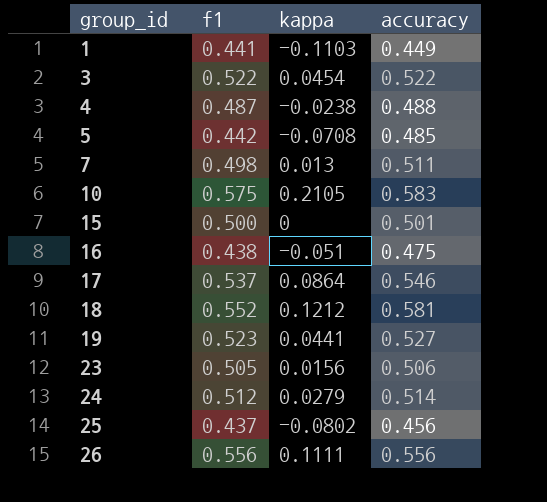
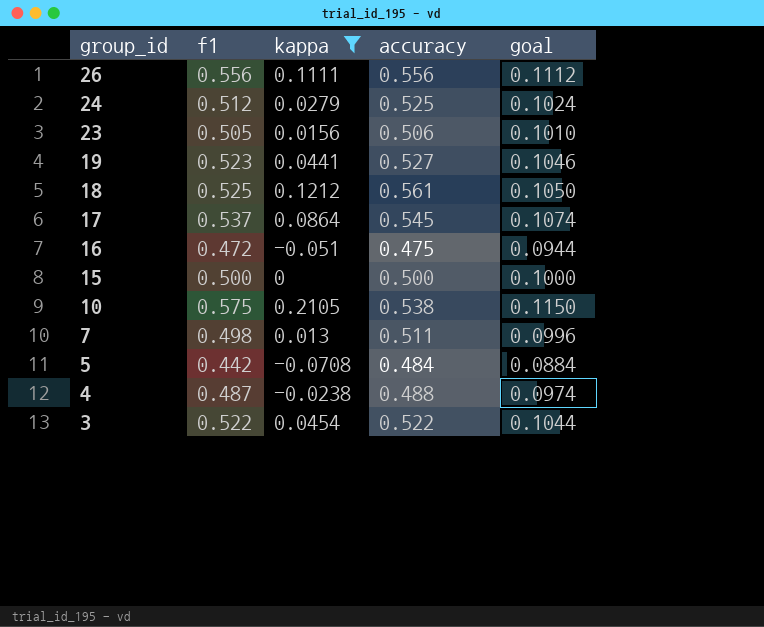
filter: none -> kappa >= -0.0708
row order: group_id ascending -> group_id descending
column goal | formula: none -> [f1] * 0.2
24 | accuracy: 0.514 -> 0.525
18 | f1: 0.552 -> 0.525
18 | accuracy: 0.581 -> 0.561
17 | accuracy: 0.546 -> 0.545
16 | f1: 0.438 -> 0.472
15 | accuracy: 0.501 -> 0.500
10 | accuracy: 0.583 -> 0.538
5 | accuracy: 0.485 -> 0.484

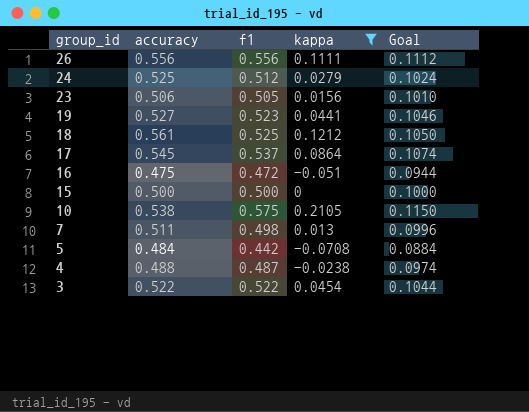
column accuracy | position: 4 -> 2
column name: goal -> Goal

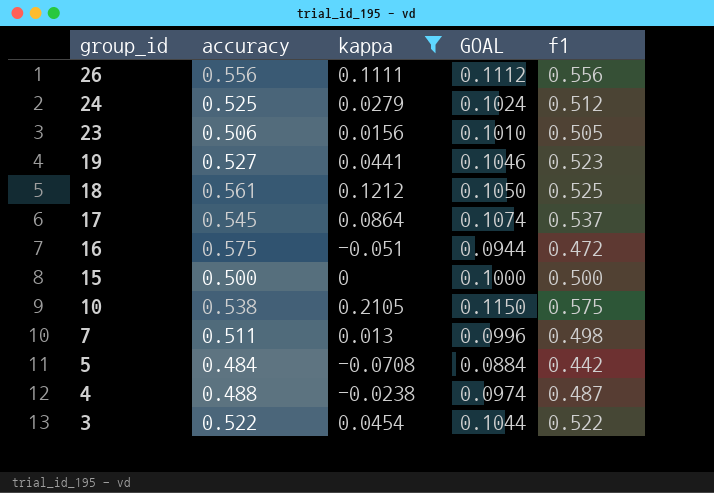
column name: Goal -> GOAL
column f1 | position: 3 -> 5
16 | accuracy: 0.475 -> 0.575

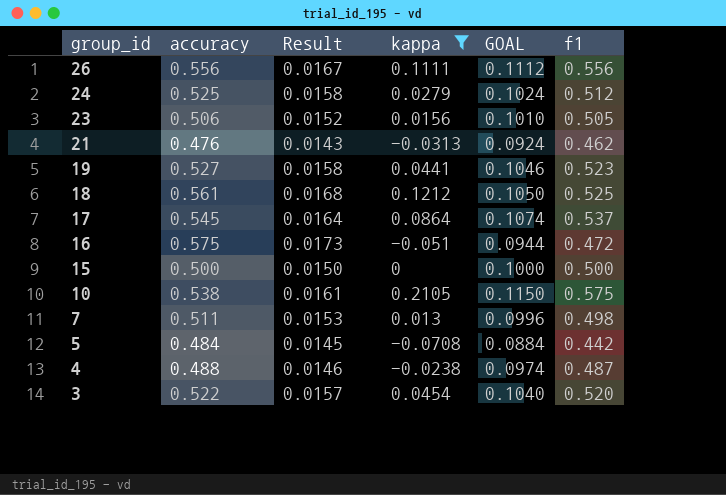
column Result | formula: none -> [accuracy] * 0.03
row 21: none -> 0.476 | 0.0143 | -0.0313 | 0.0924 | 0.462
3 | GOAL: 0.1044 -> 0.1040
3 | f1: 0.522 -> 0.520

